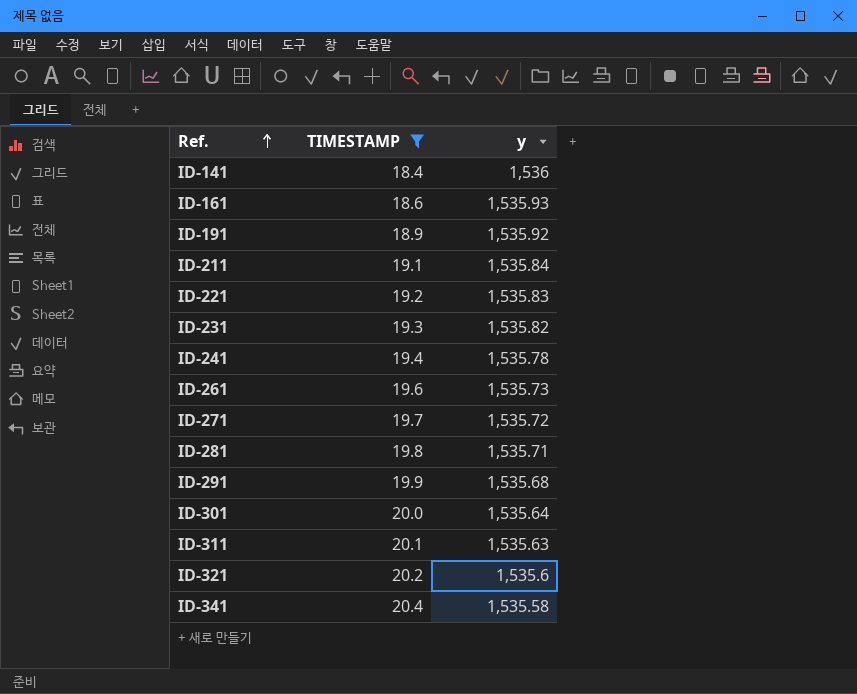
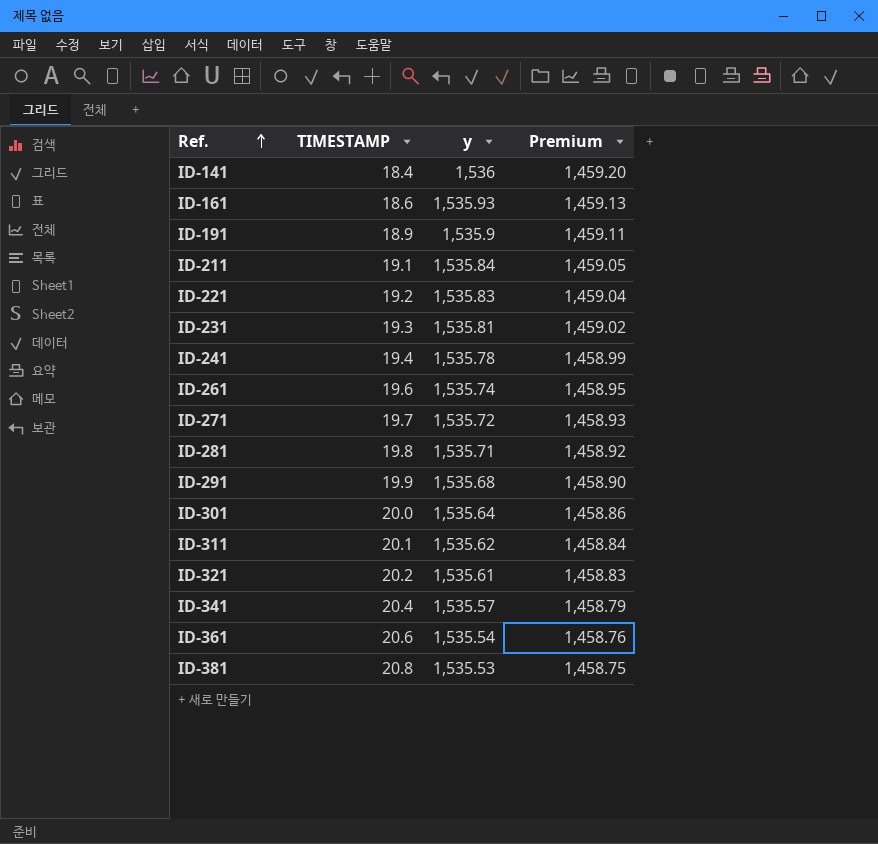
filter: TIMESTAMP <= 20.4 -> none
column Premium | formula: none -> [y] * 0.95
ID-191 | y: 1,535.92 -> 1,535.9
ID-231 | y: 1,535.82 -> 1,535.81
ID-261 | y: 1,535.73 -> 1,535.74
ID-311 | y: 1,535.63 -> 1,535.62
ID-321 | y: 1,535.6 -> 1,535.61
ID-341 | y: 1,535.58 -> 1,535.57

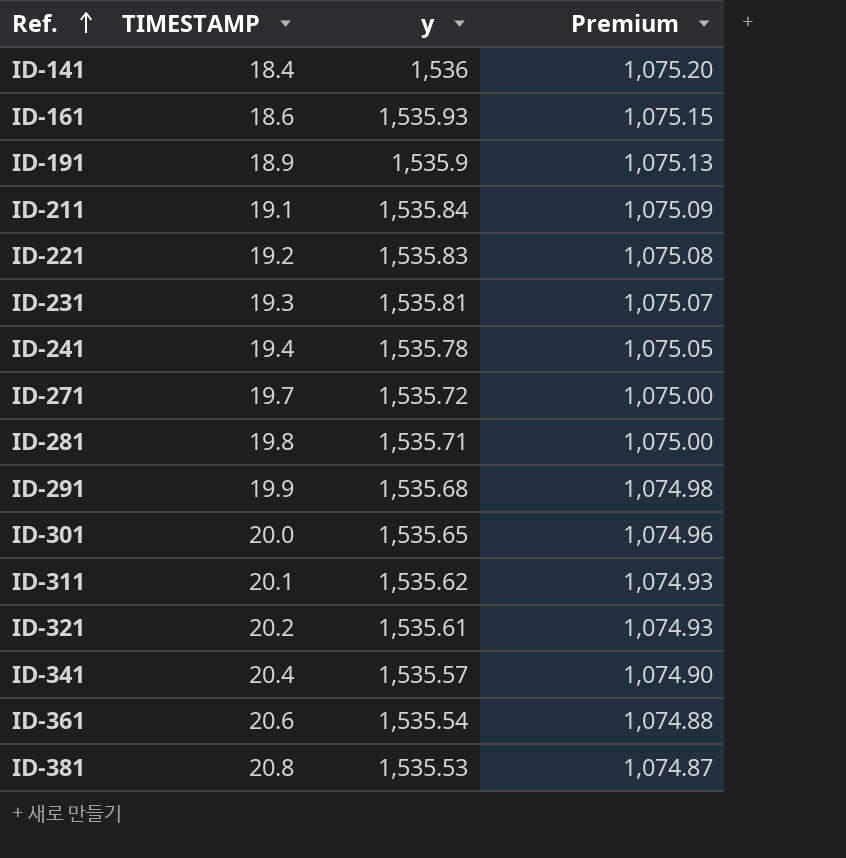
column Premium | formula: [y] * 0.95 -> [y] * 0.7
row ID-261: 19.6 | 1,535.74 | 1,458.95 -> none
ID-301 | y: 1,535.64 -> 1,535.65

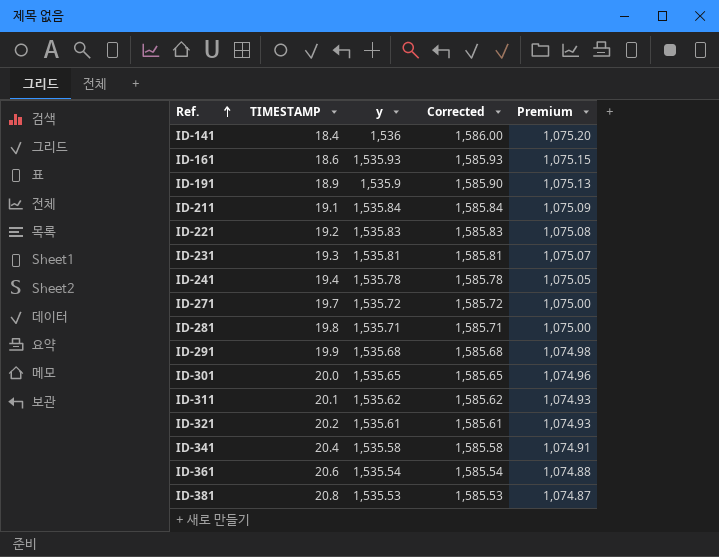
column Corrected | formula: none -> [y] + 50
ID-341 | y: 1,535.57 -> 1,535.58
ID-341 | Premium: 1,074.90 -> 1,074.91

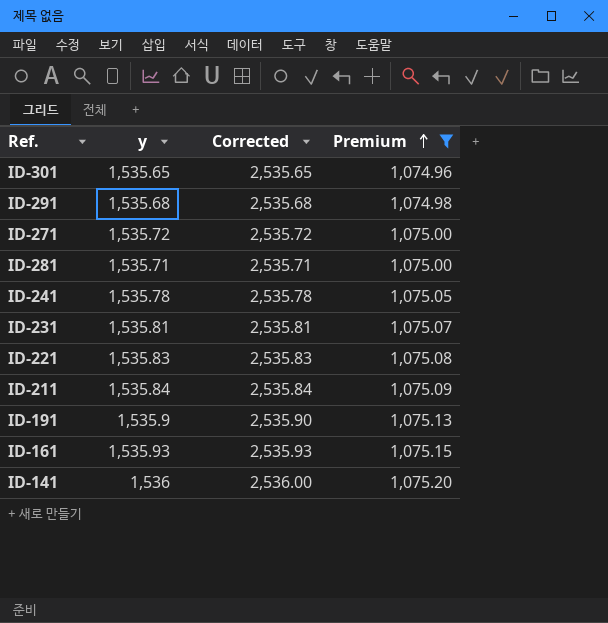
filter: none -> Premium >= 1,074.96
row order: Ref. ascending -> Premium ascending
column TIMESTAMP | position: 2 -> none
column Corrected | formula: [y] + 50 -> [y] + 1000

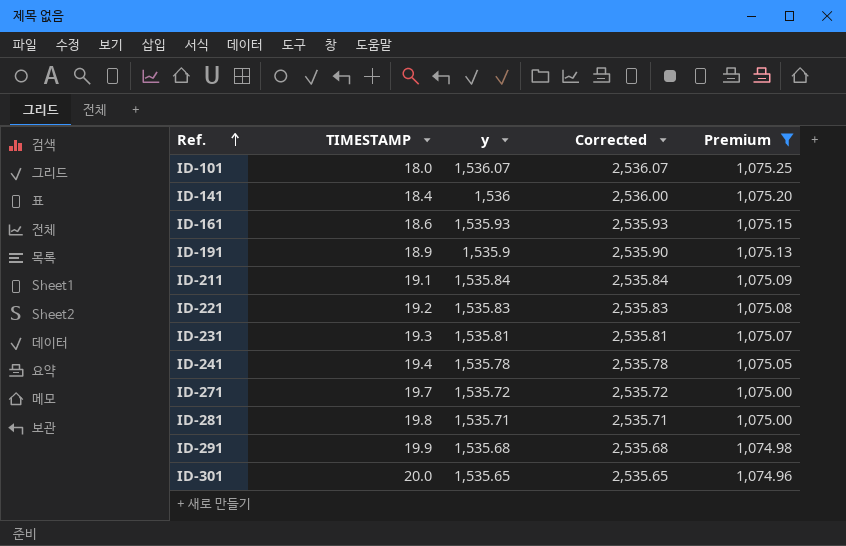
row order: Premium ascending -> Ref. ascending
column TIMESTAMP | position: none -> 2
row ID-101: none -> 18.0 | 1,536.07 | 2,536.07 | 1,075.25

